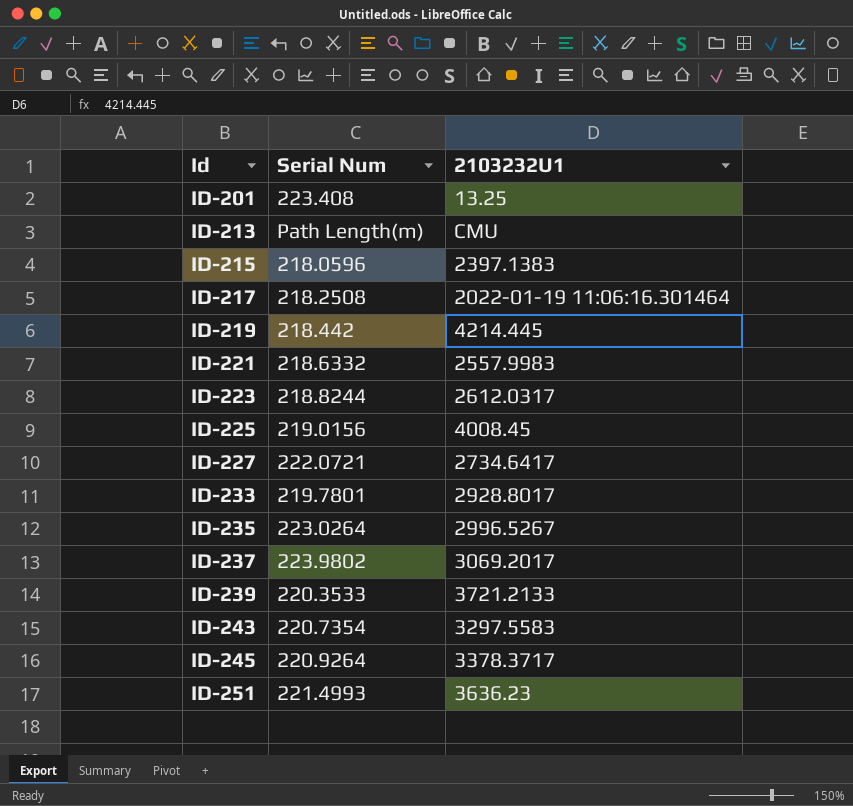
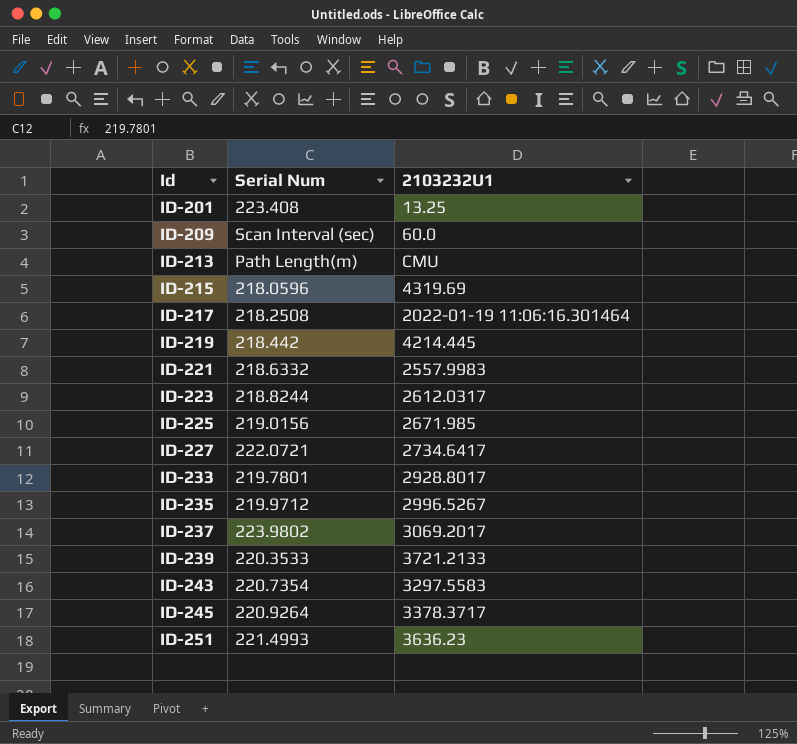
row ID-209: none -> Scan Interval (sec) | 60.0
ID-215 | 2103232U1: 2397.1383 -> 4319.69
ID-225 | 2103232U1: 4008.45 -> 2671.985
ID-235 | Serial Num: 223.0264 -> 219.9712

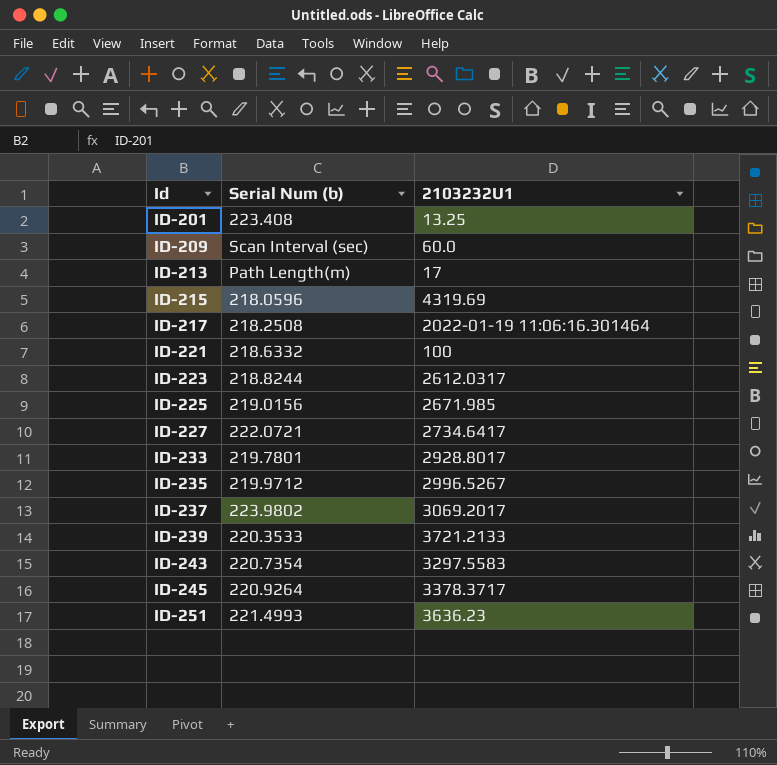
column name: Serial Num -> Serial Num (b)
row ID-219: 218.442 | 4214.445 -> none
ID-213 | 2103232U1: CMU -> 17
ID-221 | 2103232U1: 2557.9983 -> 100

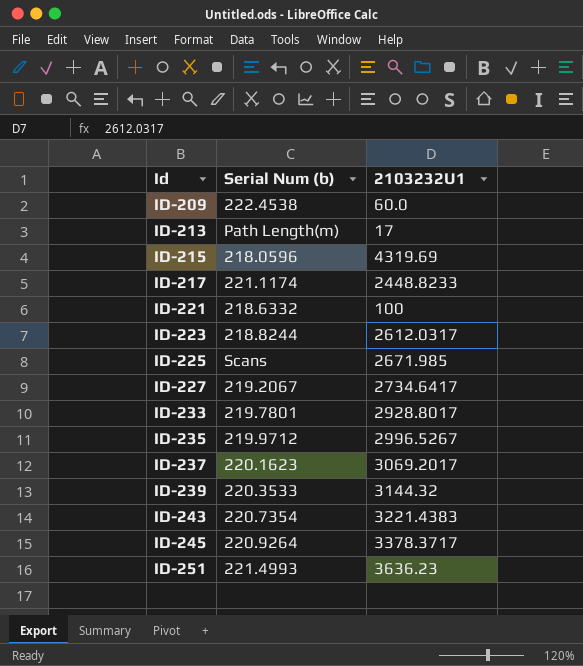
row ID-201: 223.408 | 13.25 -> none
ID-209 | Serial Num (b): Scan Interval (sec) -> 222.4538
ID-217 | Serial Num (b): 218.2508 -> 221.1174
ID-217 | 2103232U1: 2022-01-19 11:06:16.301464 -> 2448.8233
ID-225 | Serial Num (b): 219.0156 -> Scans
ID-227 | Serial Num (b): 222.0721 -> 219.2067
ID-237 | Serial Num (b): 223.9802 -> 220.1623
ID-239 | 2103232U1: 3721.2133 -> 3144.32
ID-243 | 2103232U1: 3297.5583 -> 3221.4383

